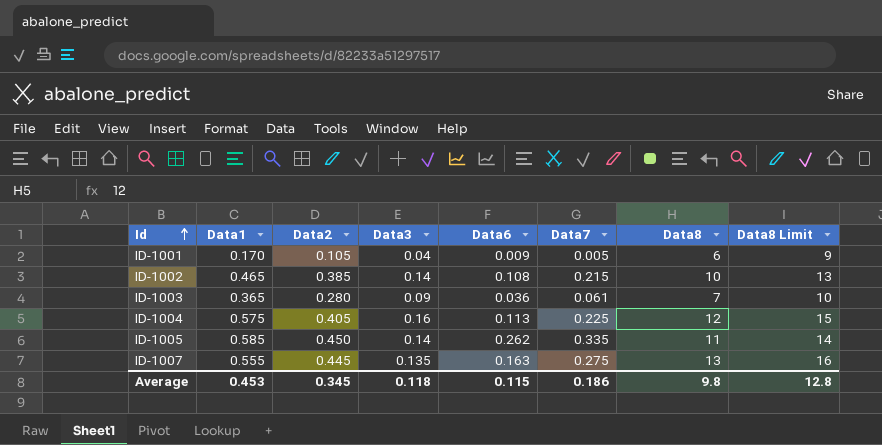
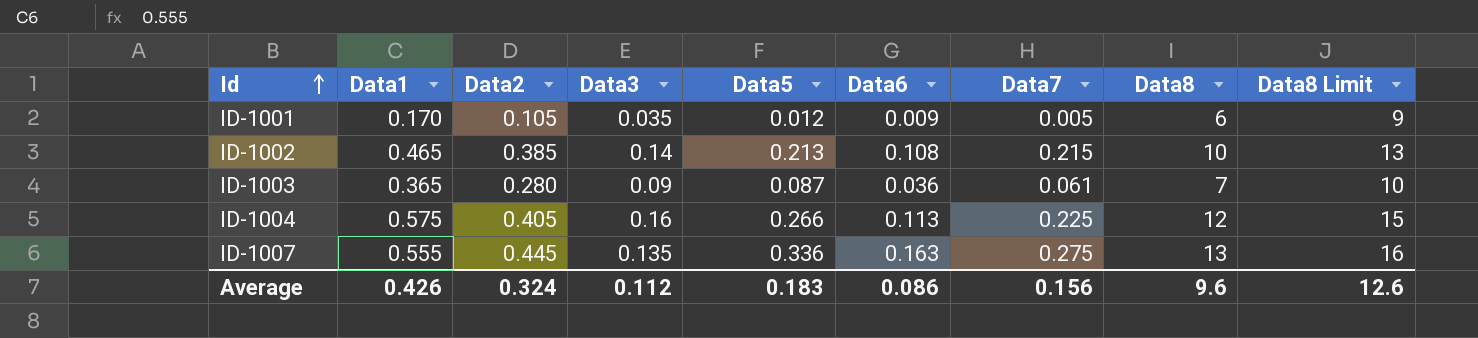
column Data5 | position: none -> 5
row ID-1005: 0.585 | 0.450 | 0.14 | 0.262 | 0.335 | 11 | 14 -> none
ID-1001 | Data3: 0.04 -> 0.035
Average | Data1: 0.453 -> 0.426
Average | Data2: 0.345 -> 0.324
Average | Data3: 0.118 -> 0.112
Average | Data6: 0.115 -> 0.086
Average | Data7: 0.186 -> 0.156
Average | Data8: 9.8 -> 9.6
Average | Data8 Limit: 12.8 -> 12.6

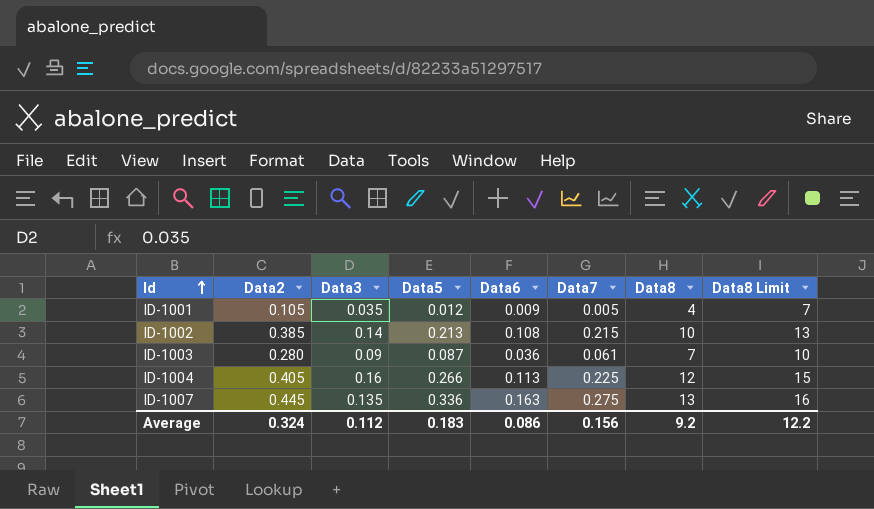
column Data1 | position: 2 -> none
ID-1001 | Data8: 6 -> 4
ID-1001 | Data8 Limit: 9 -> 7
Average | Data8: 9.6 -> 9.2
Average | Data8 Limit: 12.6 -> 12.2

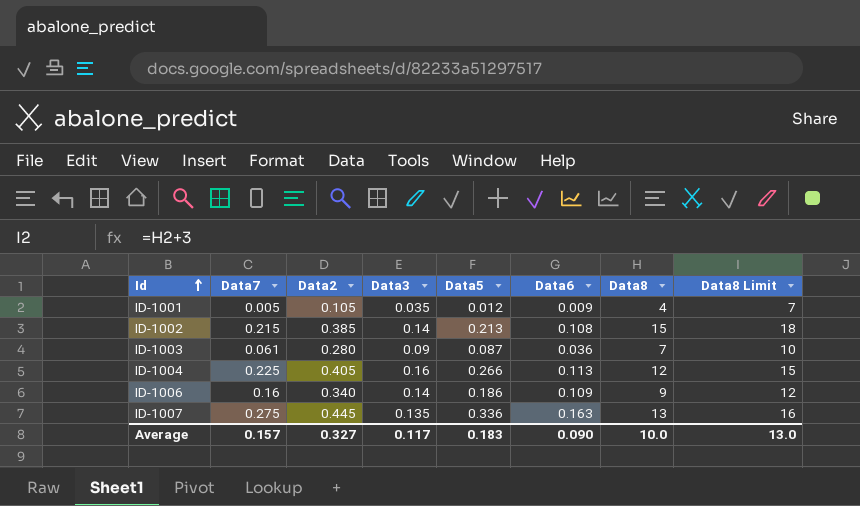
column Data7 | position: 6 -> 2
ID-1002 | Data8: 10 -> 15
ID-1002 | Data8 Limit: 13 -> 18
row ID-1006: none -> 0.16 | 0.340 | 0.14 | 0.186 | 0.109 | 9 | 12
Average | Data7: 0.156 -> 0.157
Average | Data2: 0.324 -> 0.327
Average | Data3: 0.112 -> 0.117
Average | Data6: 0.086 -> 0.090
Average | Data8: 9.2 -> 10.0
Average | Data8 Limit: 12.2 -> 13.0

